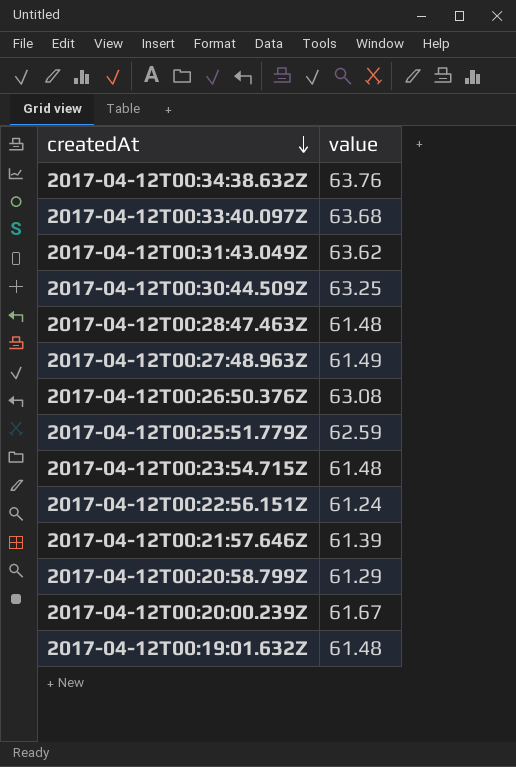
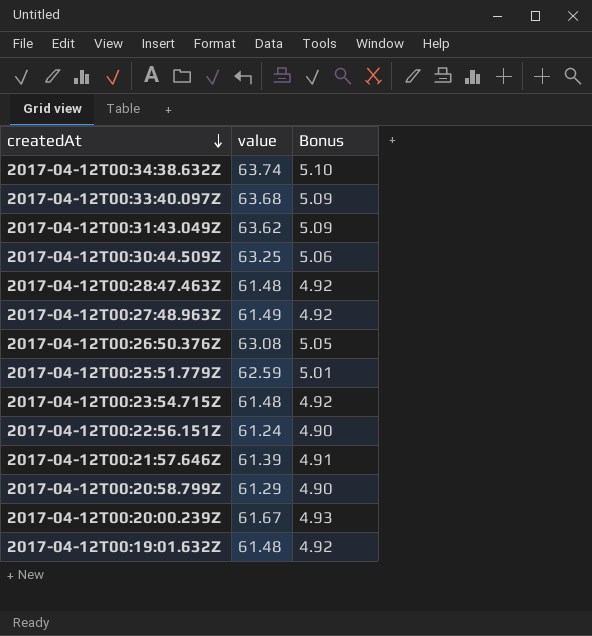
column Bonus | formula: none -> [value] * 0.08
2017-04-12T00:34:38.632Z | value: 63.76 -> 63.74

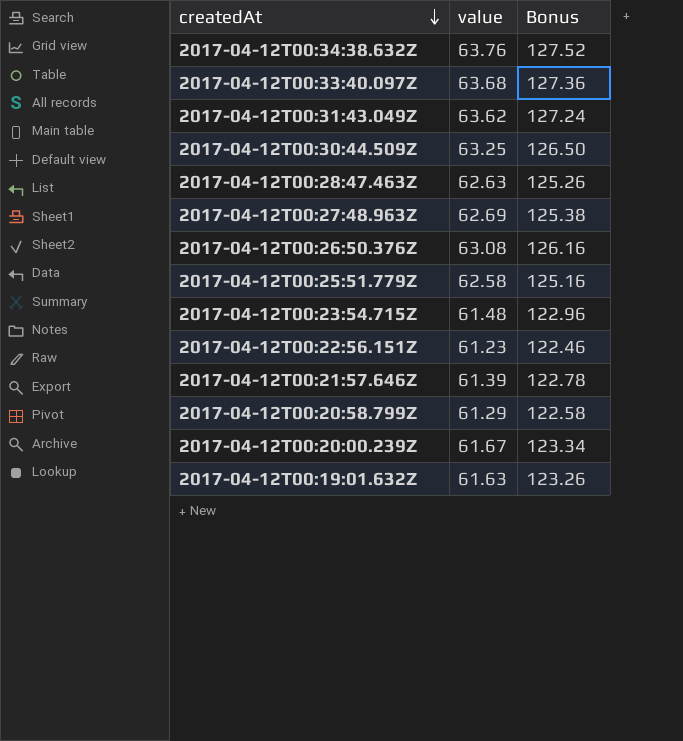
column Bonus | formula: [value] * 0.08 -> [value] * 2
2017-04-12T00:34:38.632Z | value: 63.74 -> 63.76
2017-04-12T00:28:47.463Z | value: 61.48 -> 62.63
2017-04-12T00:27:48.963Z | value: 61.49 -> 62.69
2017-04-12T00:25:51.779Z | value: 62.59 -> 62.58
2017-04-12T00:22:56.151Z | value: 61.24 -> 61.23
2017-04-12T00:19:01.632Z | value: 61.48 -> 61.63

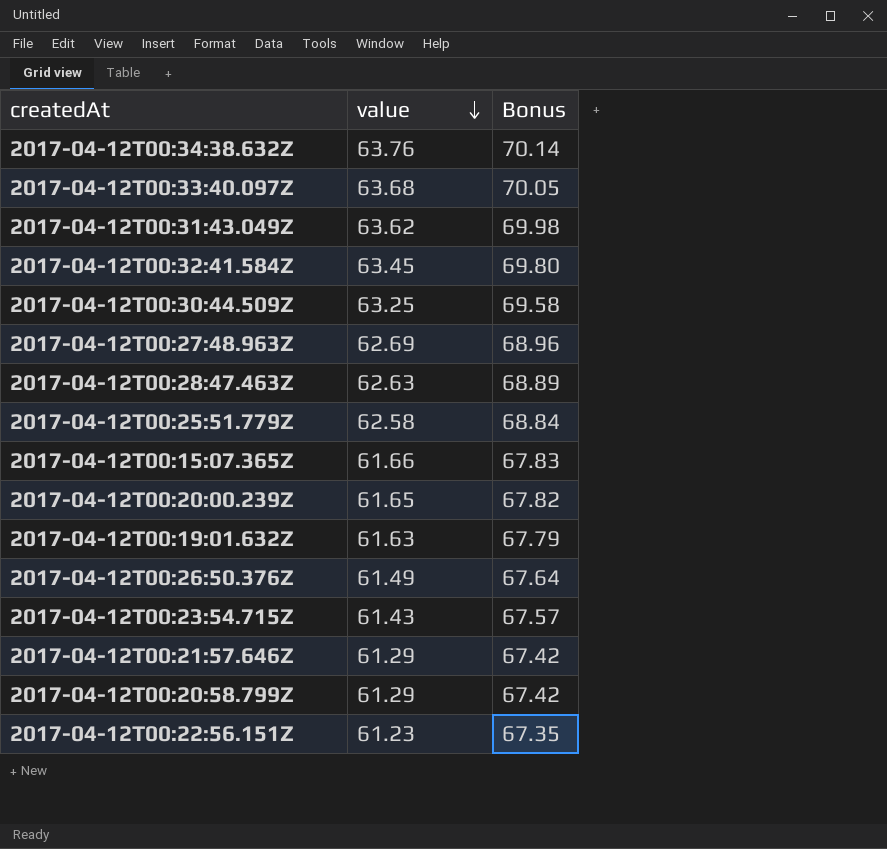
row order: createdAt descending -> value descending
column Bonus | formula: [value] * 2 -> [value] * 1.1
row 2017-04-12T00:32:41.584Z: none -> 63.45 | 69.80
row 2017-04-12T00:15:07.365Z: none -> 61.66 | 67.83
2017-04-12T00:20:00.239Z | value: 61.67 -> 61.65
2017-04-12T00:26:50.376Z | value: 63.08 -> 61.49
2017-04-12T00:23:54.715Z | value: 61.48 -> 61.43
2017-04-12T00:21:57.646Z | value: 61.39 -> 61.29

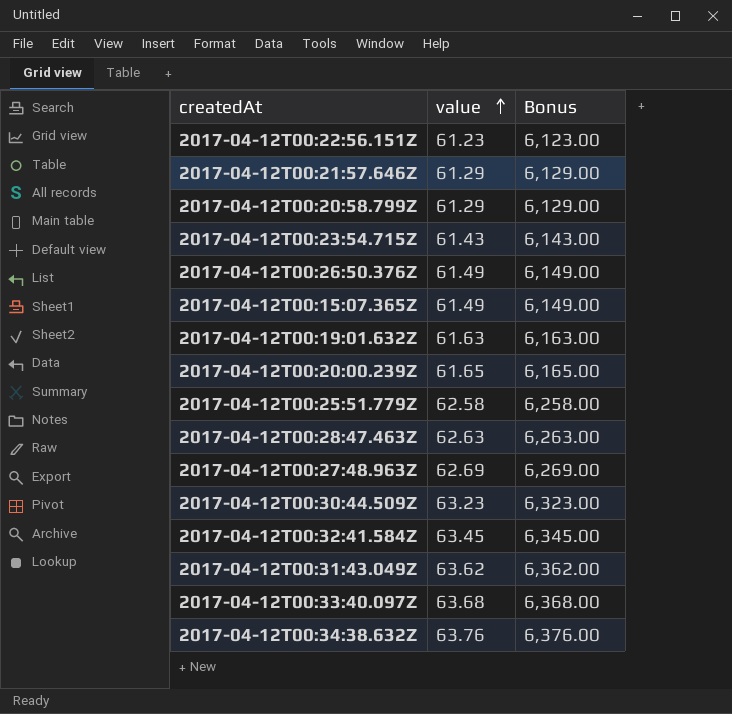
row order: value descending -> value ascending
column Bonus | formula: [value] * 1.1 -> [value] * 100
2017-04-12T00:15:07.365Z | value: 61.66 -> 61.49
2017-04-12T00:30:44.509Z | value: 63.25 -> 63.23

